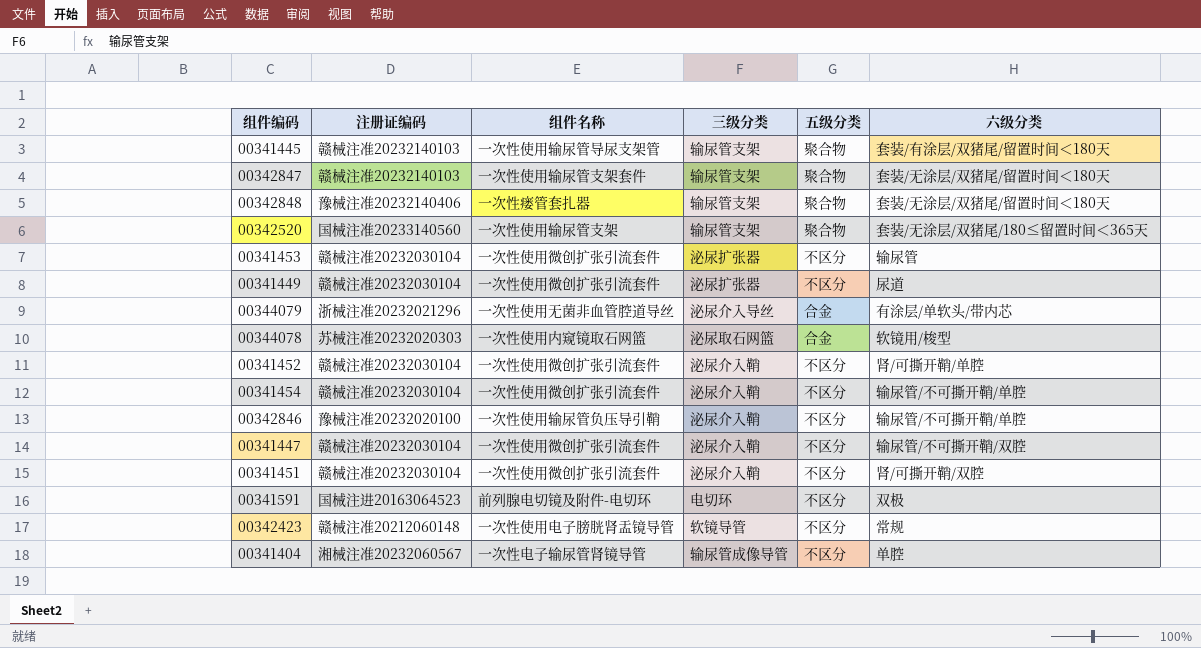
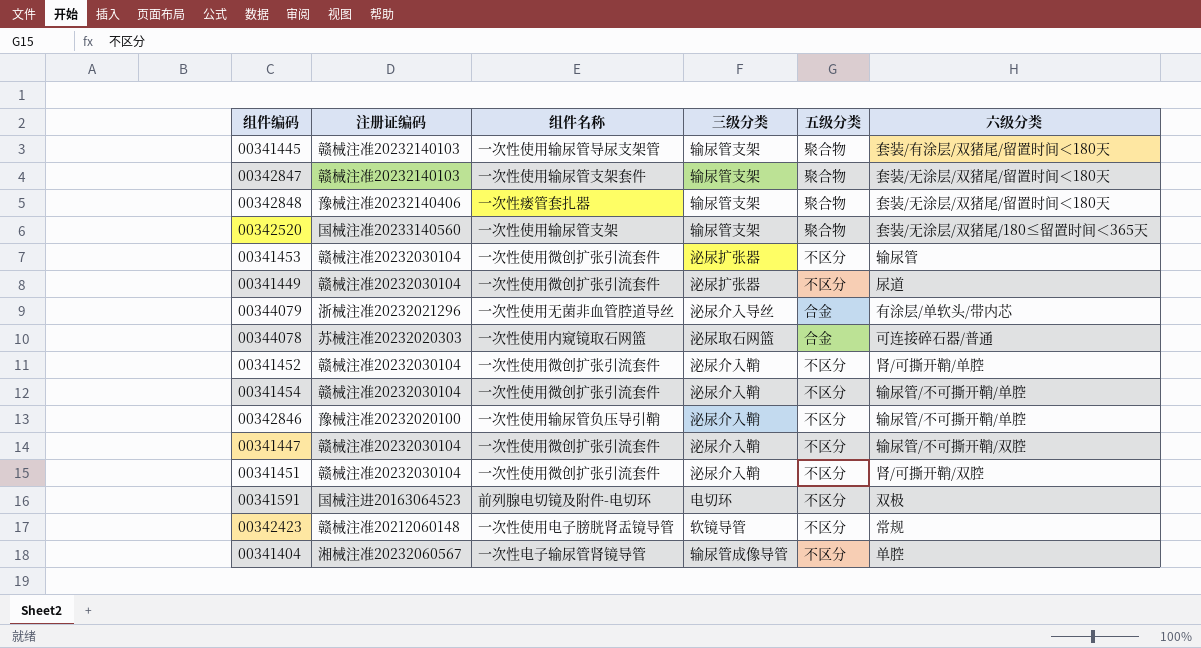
00344078 | 六级分类: 软镜用/梭型 -> 可连接碎石器/普通

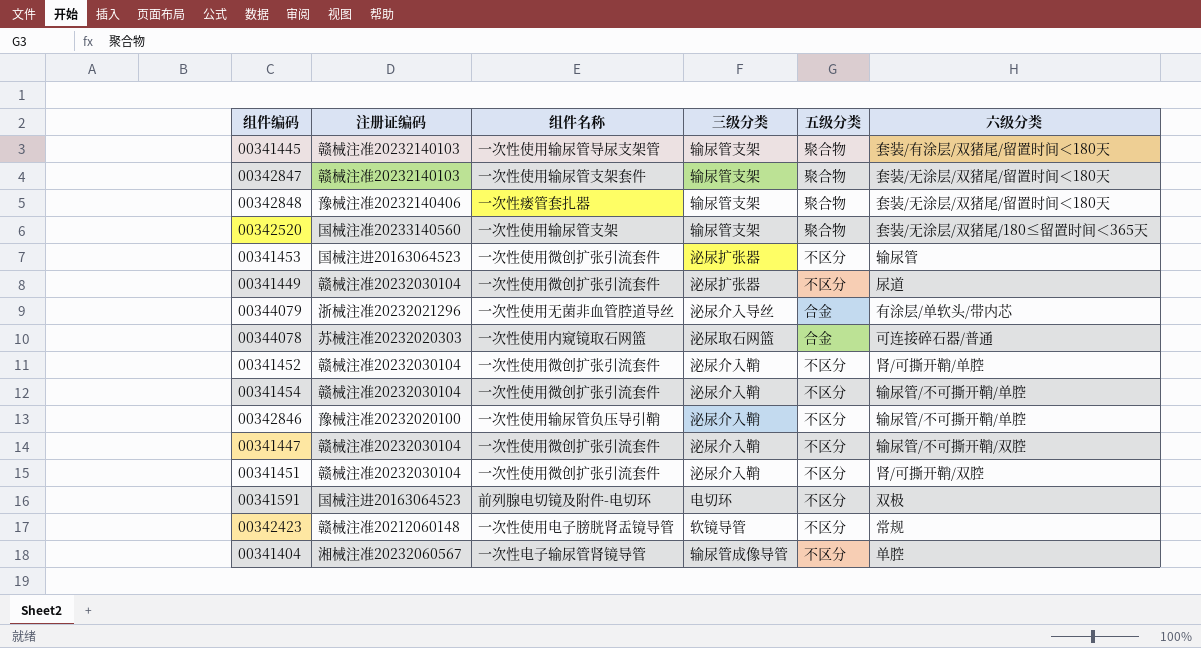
00341453 | 注册证编码: 赣械注准20232030104 -> 国械注进20163064523

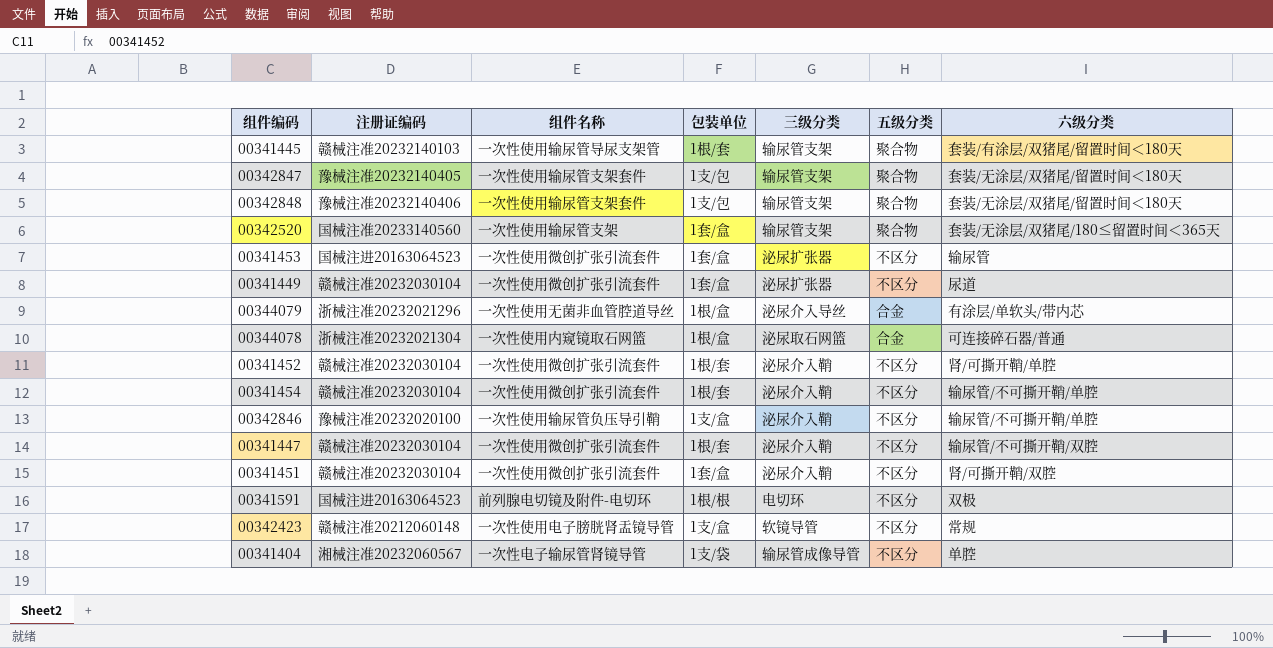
column 包装单位 | position: none -> 4
00342847 | 注册证编码: 赣械注准20232140103 -> 豫械注准20232140405
00342848 | 组件名称: 一次性瘘管套扎器 -> 一次性使用输尿管支架套件
00344078 | 注册证编码: 苏械注准20232020303 -> 浙械注准20232021304

